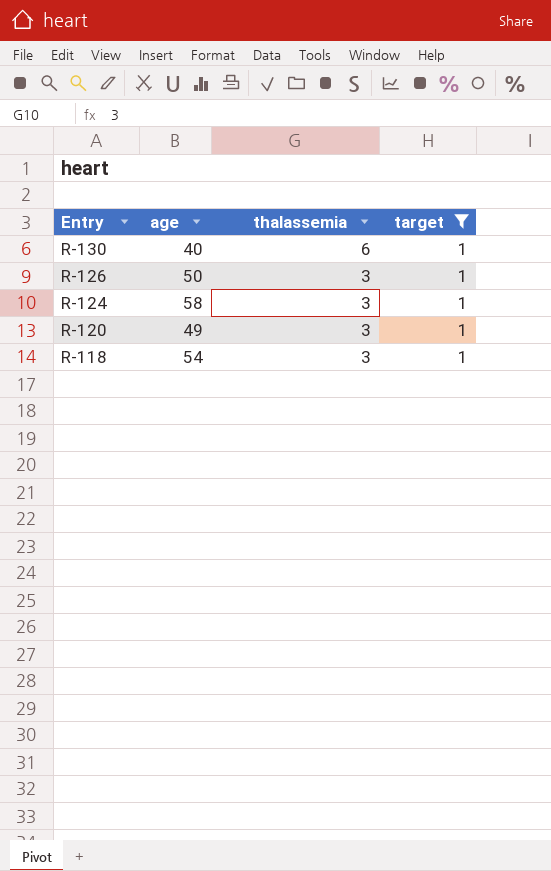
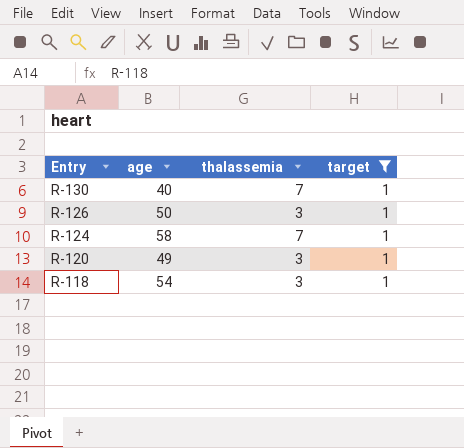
R-130 | thalassemia: 6 -> 7
R-124 | thalassemia: 3 -> 7

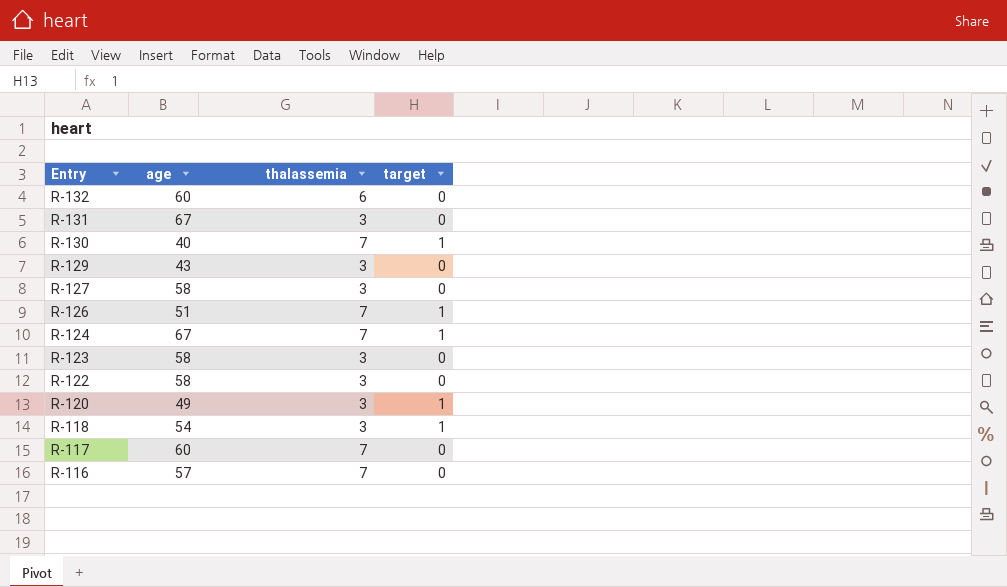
filter: target = 1 -> none
R-126 | age: 50 -> 51
R-126 | thalassemia: 3 -> 7
R-124 | age: 58 -> 67

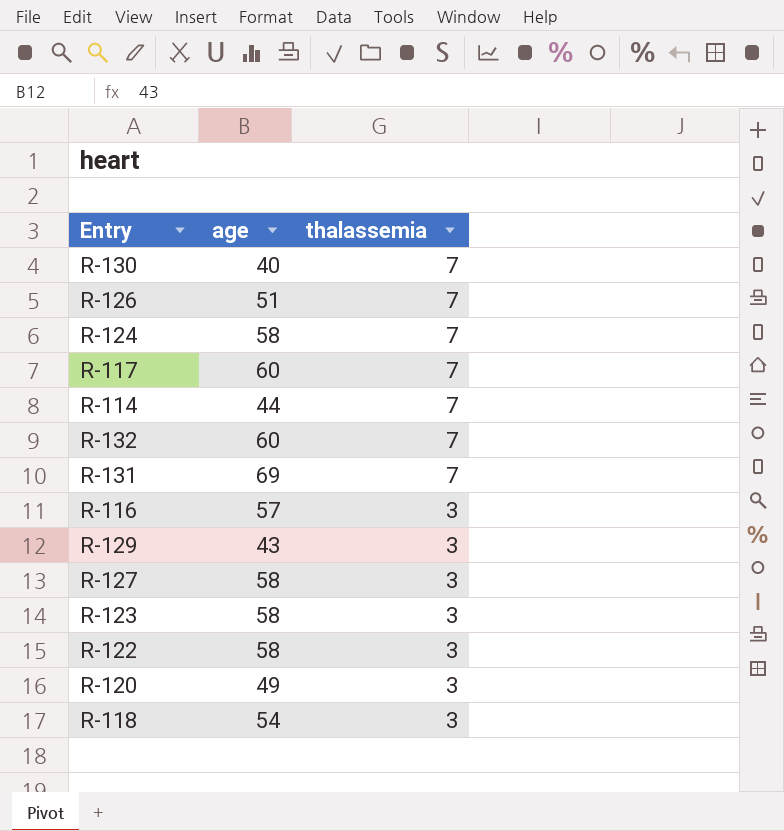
row order: Entry descending -> thalassemia descending
column target | position: 4 -> none
R-124 | age: 67 -> 58
row R-114: none -> 44 | 7
R-132 | thalassemia: 6 -> 7
R-131 | age: 67 -> 69
R-131 | thalassemia: 3 -> 7
R-116 | thalassemia: 7 -> 3

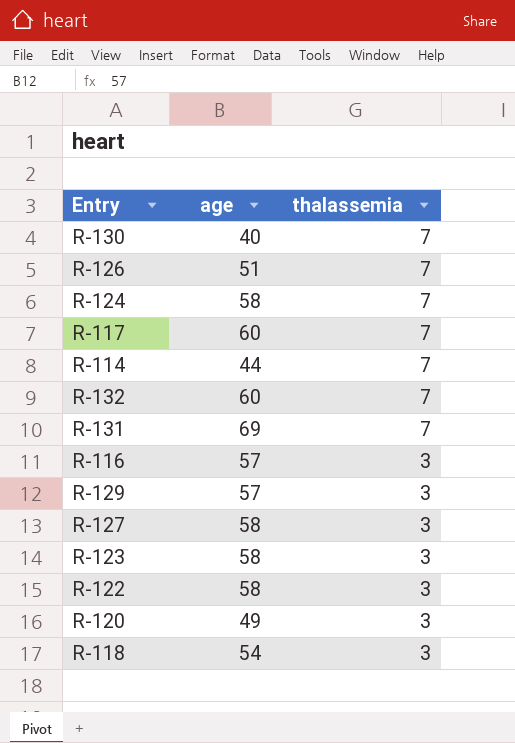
R-129 | age: 43 -> 57

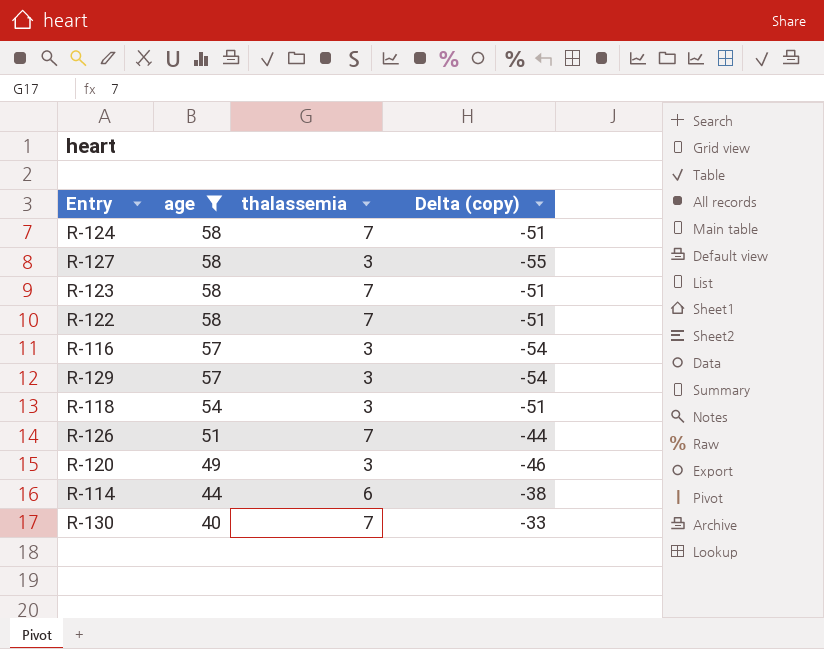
filter: none -> age <= 58
row order: thalassemia descending -> age descending
column Delta (copy) | formula: none -> [thalassemia] - [age]
R-123 | thalassemia: 3 -> 7
R-122 | thalassemia: 3 -> 7
R-114 | thalassemia: 7 -> 6

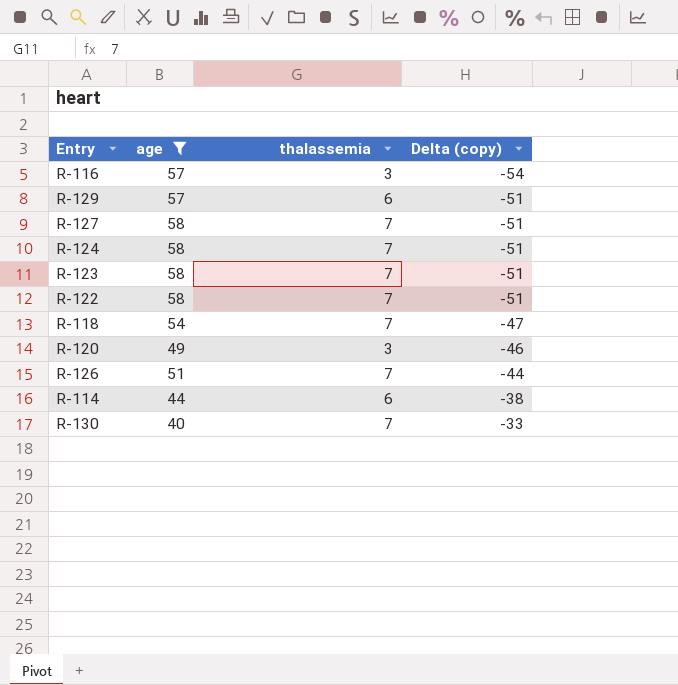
row order: age descending -> Delta (copy) ascending
R-129 | thalassemia: 3 -> 6
R-129 | Delta (copy): -54 -> -51
R-127 | thalassemia: 3 -> 7
R-127 | Delta (copy): -55 -> -51
R-118 | thalassemia: 3 -> 7
R-118 | Delta (copy): -51 -> -47

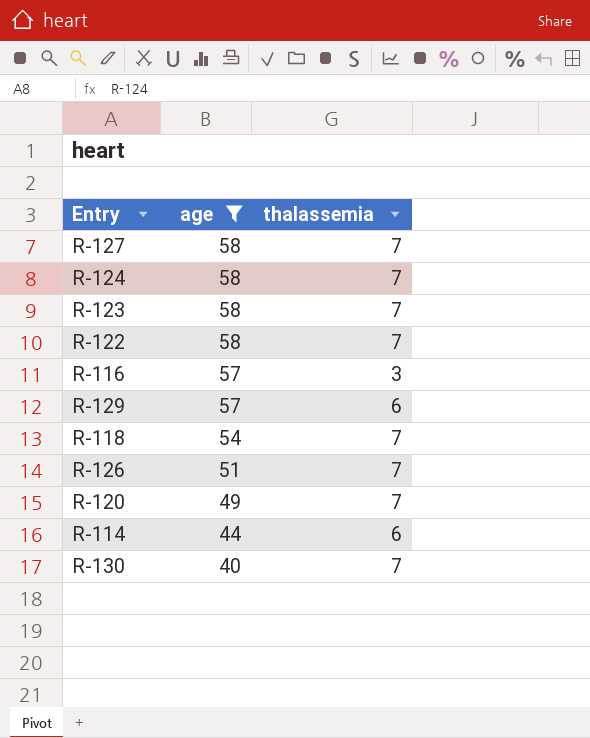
row order: Delta (copy) ascending -> age descending
column Delta (copy) | formula: [thalassemia] - [age] -> none
R-120 | thalassemia: 3 -> 7

